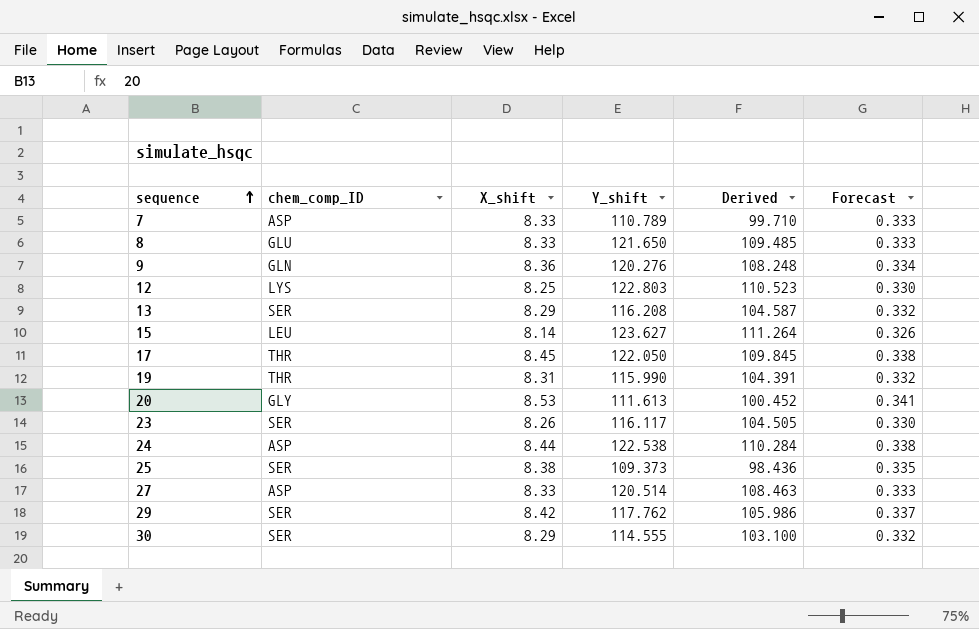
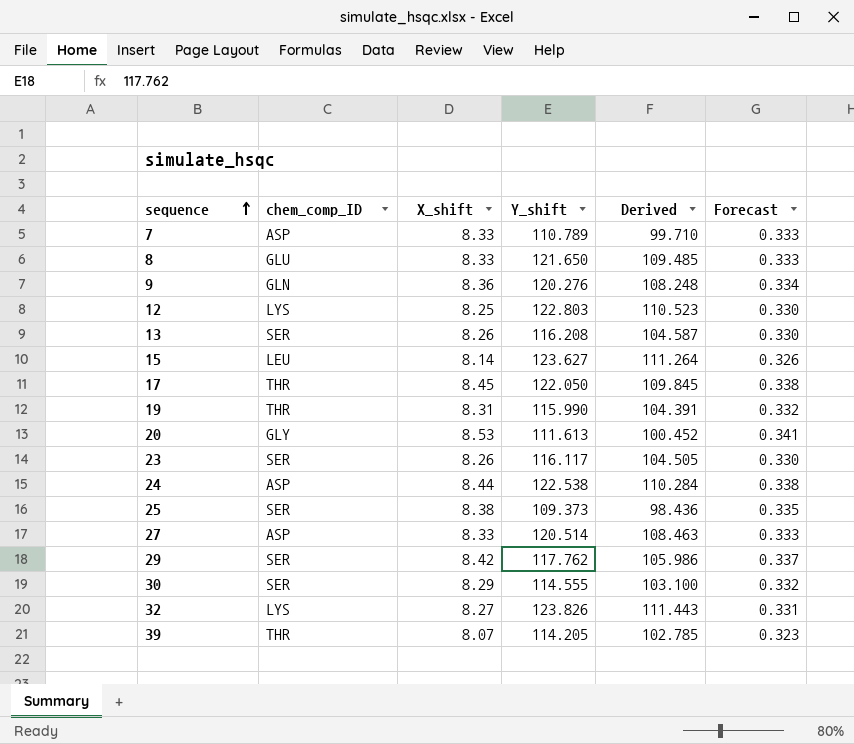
13 | X_shift: 8.29 -> 8.26
13 | Forecast: 0.332 -> 0.330
row 32: none -> LYS | 8.27 | 123.826 | 111.443 | 0.331
row 39: none -> THR | 8.07 | 114.205 | 102.785 | 0.323

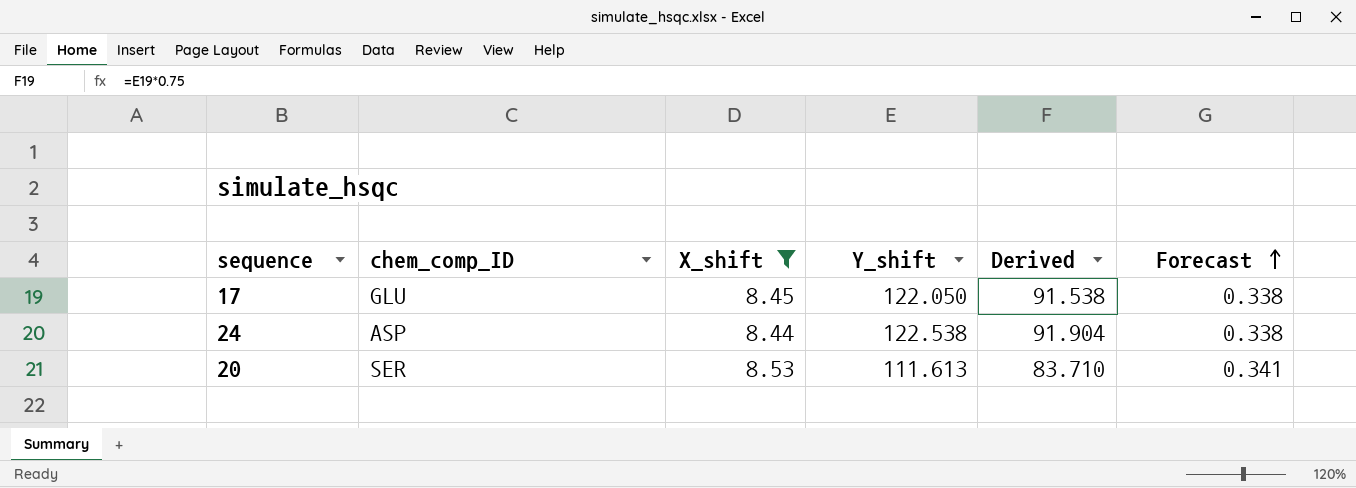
filter: none -> X_shift >= 8.44
row order: sequence ascending -> Forecast ascending
column Derived | formula: [Y_shift] * 0.9 -> [Y_shift] * 0.75
17 | chem_comp_ID: THR -> GLU
20 | chem_comp_ID: GLY -> SER

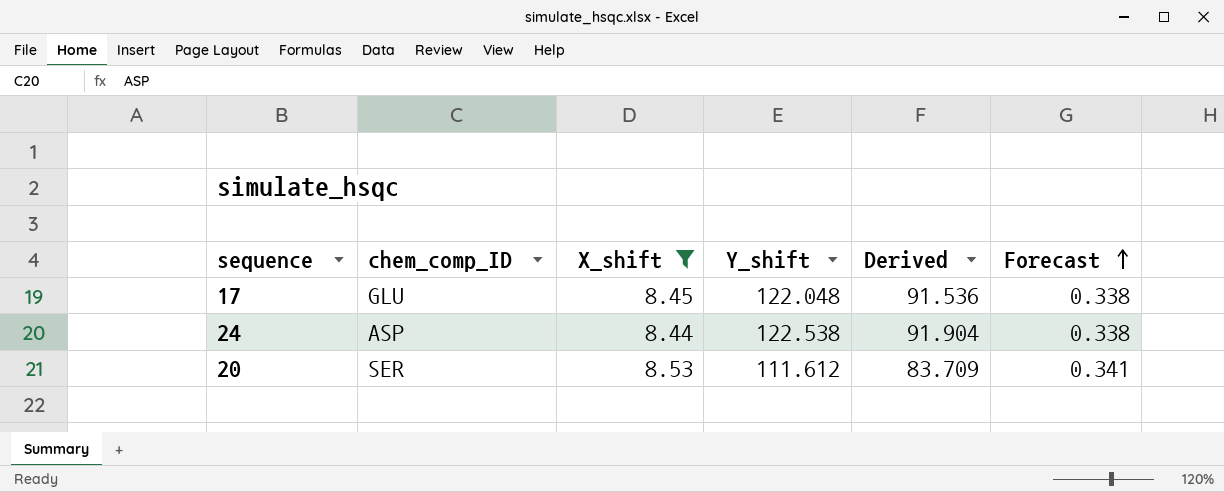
17 | Y_shift: 122.050 -> 122.048
17 | Derived: 91.538 -> 91.536
20 | Y_shift: 111.613 -> 111.612
20 | Derived: 83.710 -> 83.709

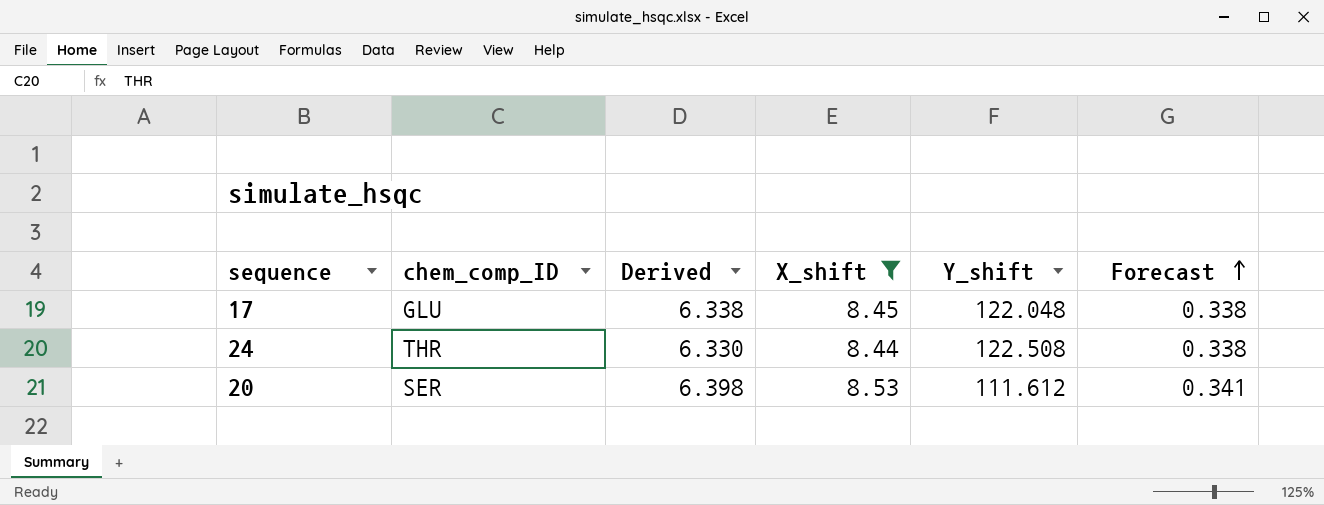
column Derived | formula: [Y_shift] * 0.75 -> [X_shift] * 0.75
column Derived | position: 5 -> 3
24 | chem_comp_ID: ASP -> THR
24 | Y_shift: 122.538 -> 122.508

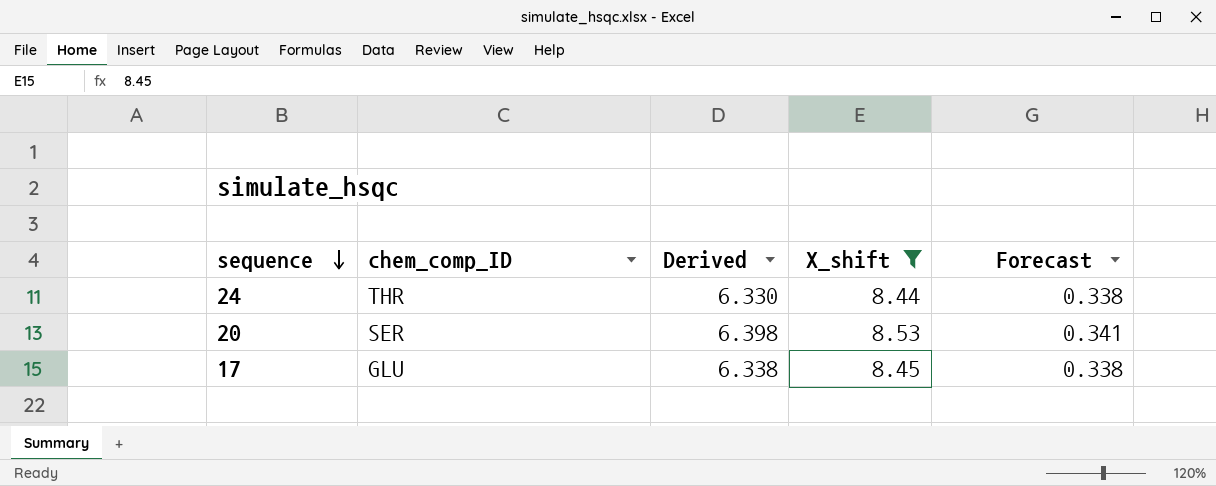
row order: Forecast ascending -> sequence descending
column Y_shift | position: 5 -> none

